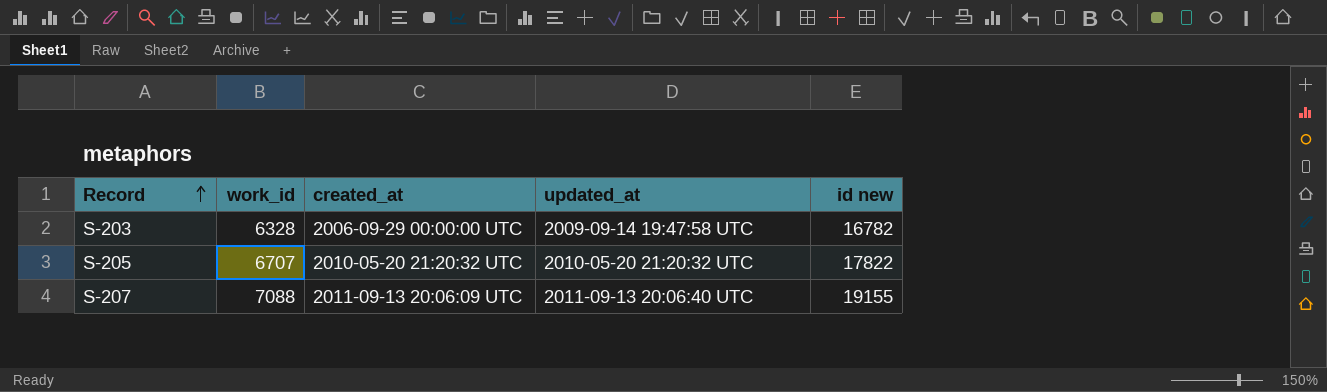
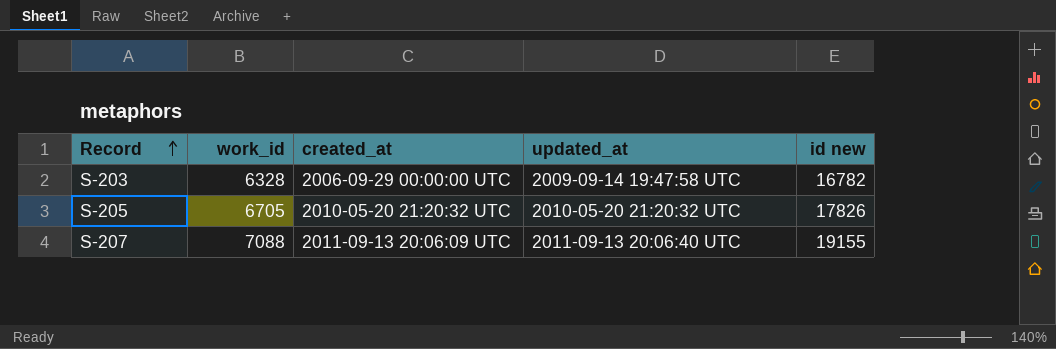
S-205 | work_id: 6707 -> 6705
S-205 | id new: 17822 -> 17826

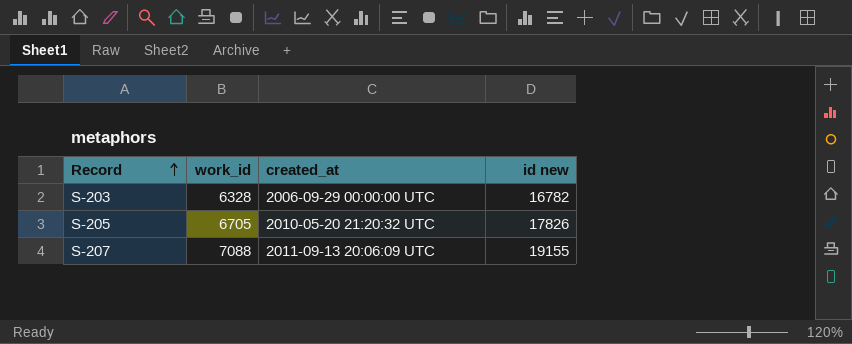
column updated_at | position: 4 -> none

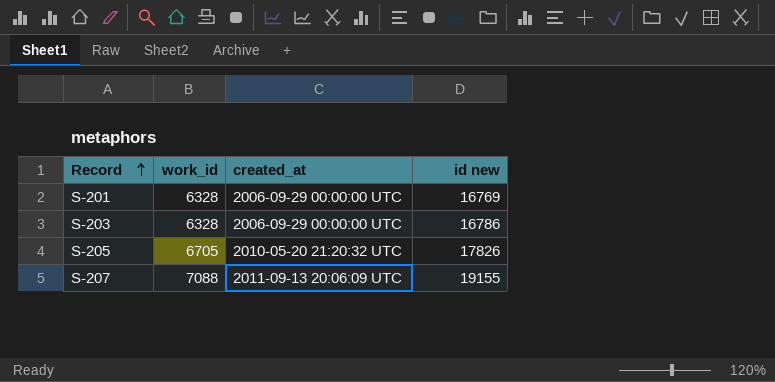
row S-201: none -> 6328 | 2006-09-29 00:00:00 UTC | 16769
S-203 | id new: 16782 -> 16786

